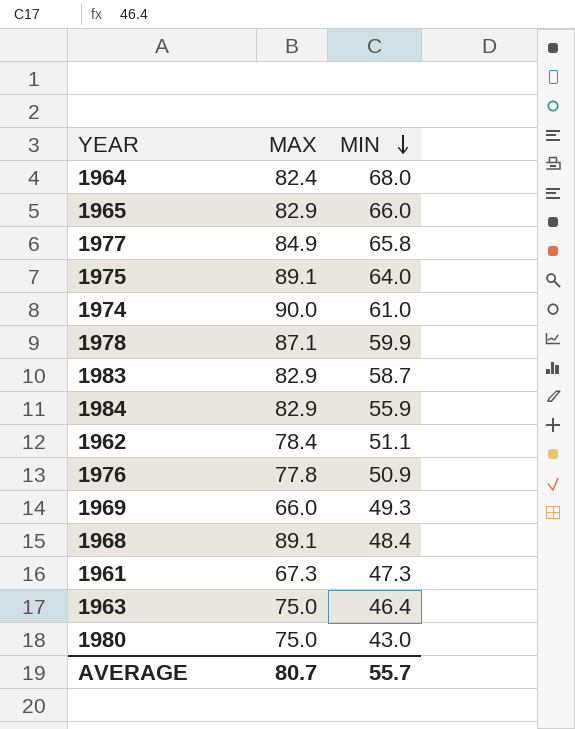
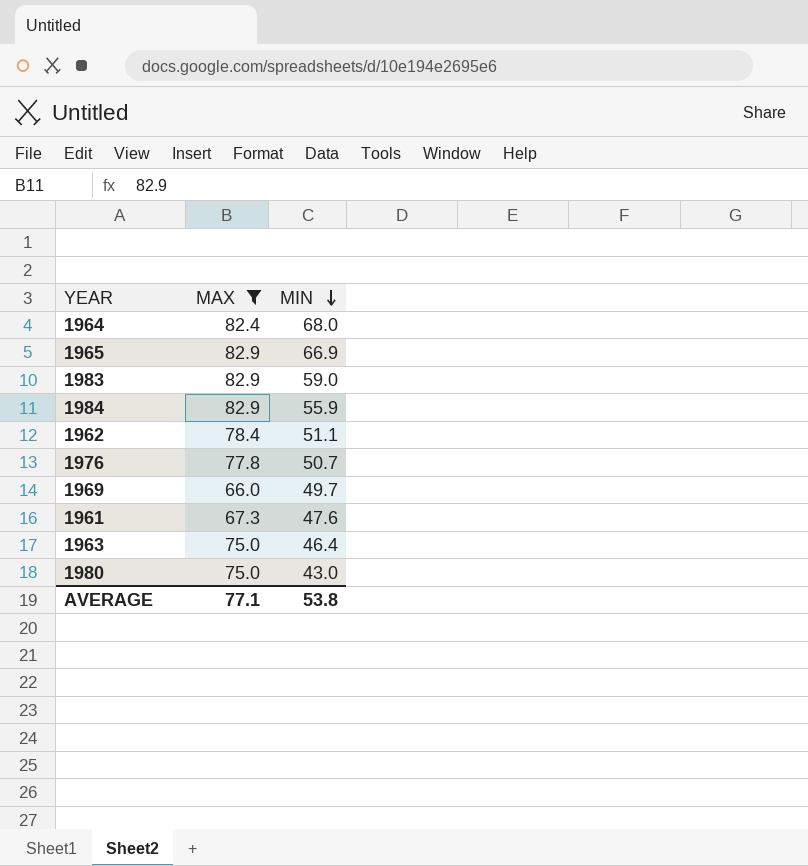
filter: none -> MAX <= 82.9
1965 | MIN: 66.0 -> 66.9
1983 | MIN: 58.7 -> 59.0
1976 | MIN: 50.9 -> 50.7
1969 | MIN: 49.3 -> 49.7
1961 | MIN: 47.3 -> 47.6
AVERAGE | MAX: 80.7 -> 77.1
AVERAGE | MIN: 55.7 -> 53.8

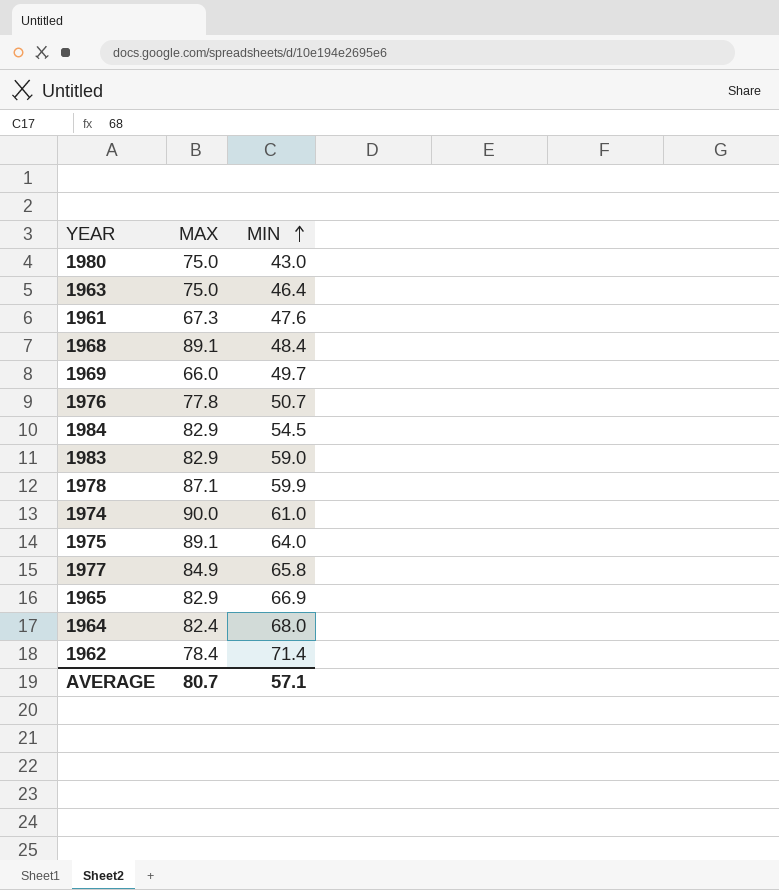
filter: MAX <= 82.9 -> none
row order: MIN descending -> MIN ascending
1984 | MIN: 55.9 -> 54.5
1962 | MIN: 51.1 -> 71.4
AVERAGE | MAX: 77.1 -> 80.7
AVERAGE | MIN: 53.8 -> 57.1

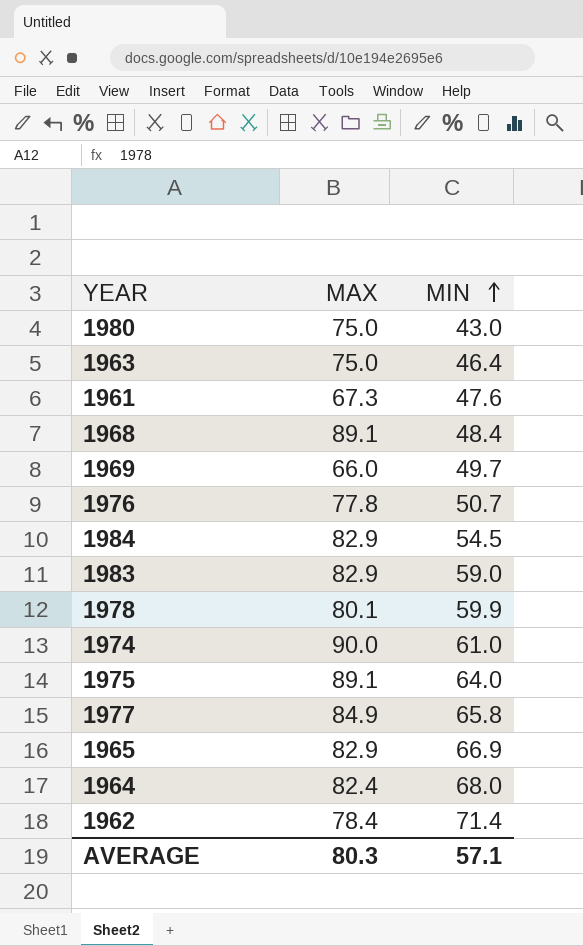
1978 | MAX: 87.1 -> 80.1
AVERAGE | MAX: 80.7 -> 80.3

